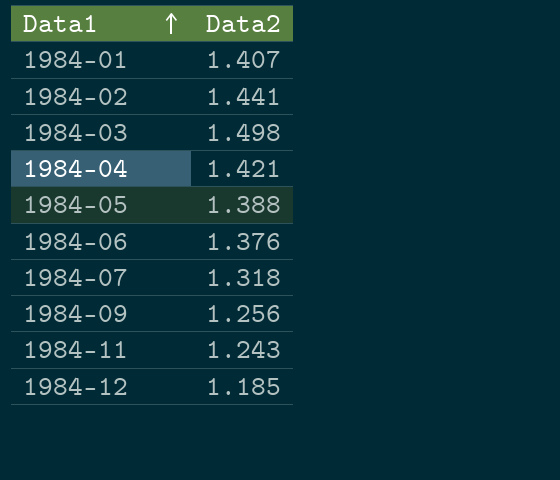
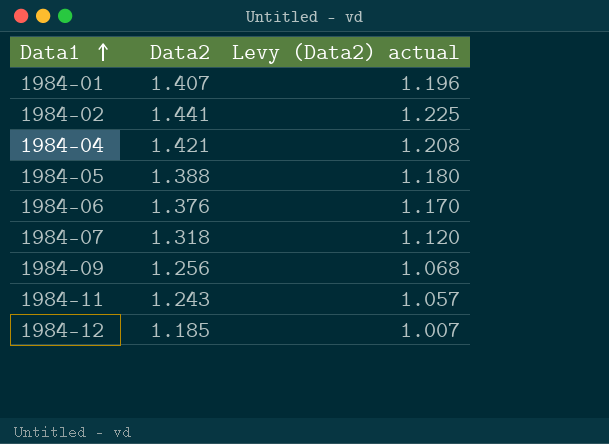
column Levy (Data2) actual | formula: none -> [Data2] * 0.85
row 1984-03: 1.498 -> none

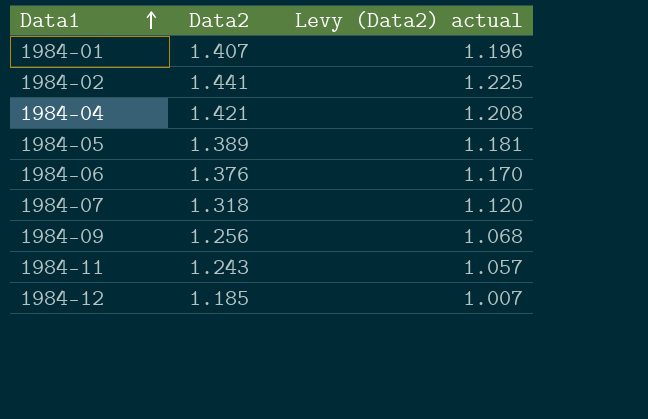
1984-05 | Data2: 1.388 -> 1.389
1984-05 | Levy (Data2) actual: 1.180 -> 1.181

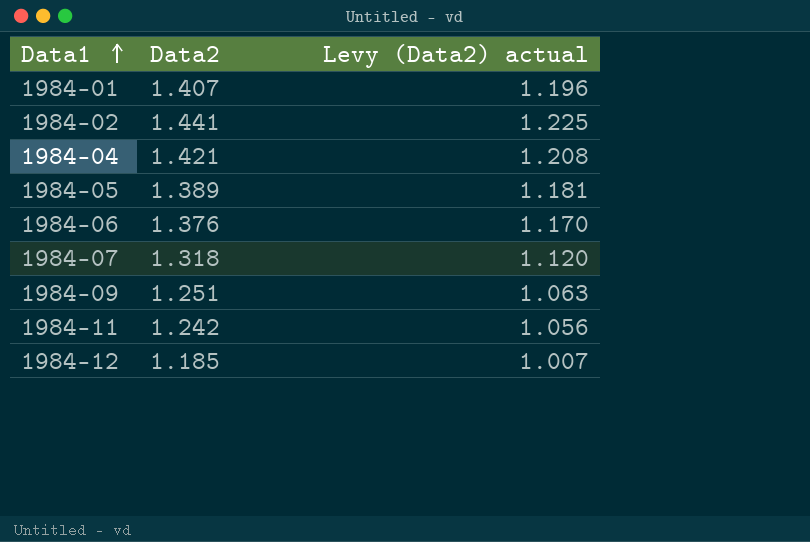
1984-09 | Data2: 1.256 -> 1.251
1984-09 | Levy (Data2) actual: 1.068 -> 1.063
1984-11 | Data2: 1.243 -> 1.242
1984-11 | Levy (Data2) actual: 1.057 -> 1.056

